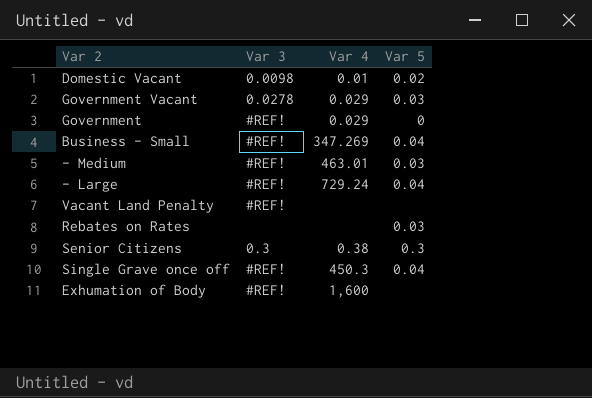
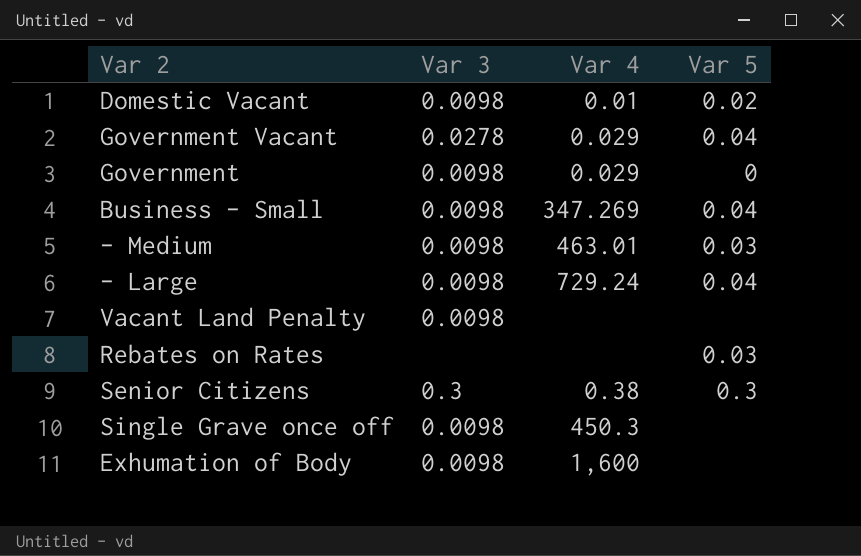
Government Vacant | Var 5: 0.03 -> 0.04
Government | Var 3: #REF! -> 0.0098
Business - Small | Var 3: #REF! -> 0.0098
- Medium | Var 3: #REF! -> 0.0098
- Large | Var 3: #REF! -> 0.0098
Vacant Land Penalty | Var 3: #REF! -> 0.0098
Single Grave once off | Var 3: #REF! -> 0.0098
Single Grave once off | Var 5: 0.04 -> none
Exhumation of Body | Var 3: #REF! -> 0.0098

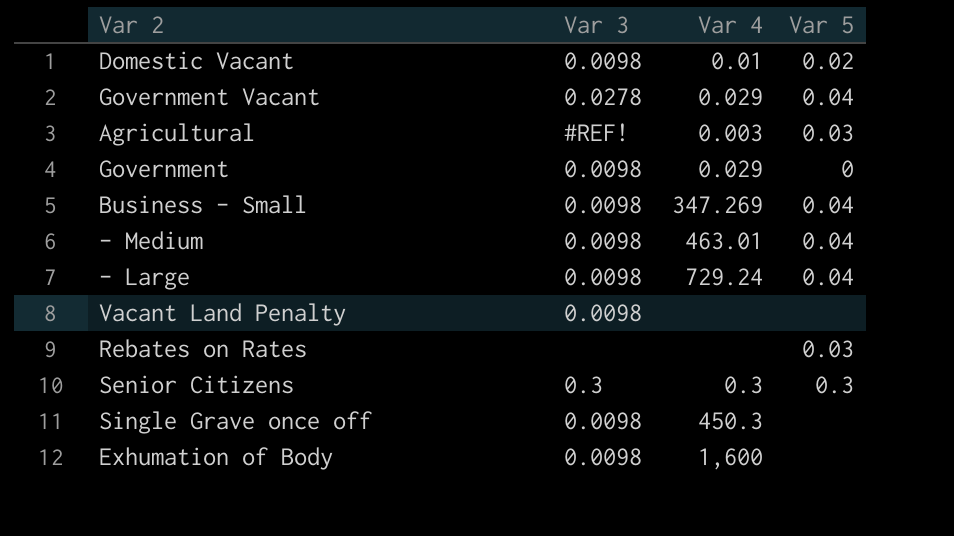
row Agricultural: none -> #REF! | 0.003 | 0.03
- Medium | Var 5: 0.03 -> 0.04
Senior Citizens | Var 4: 0.38 -> 0.3

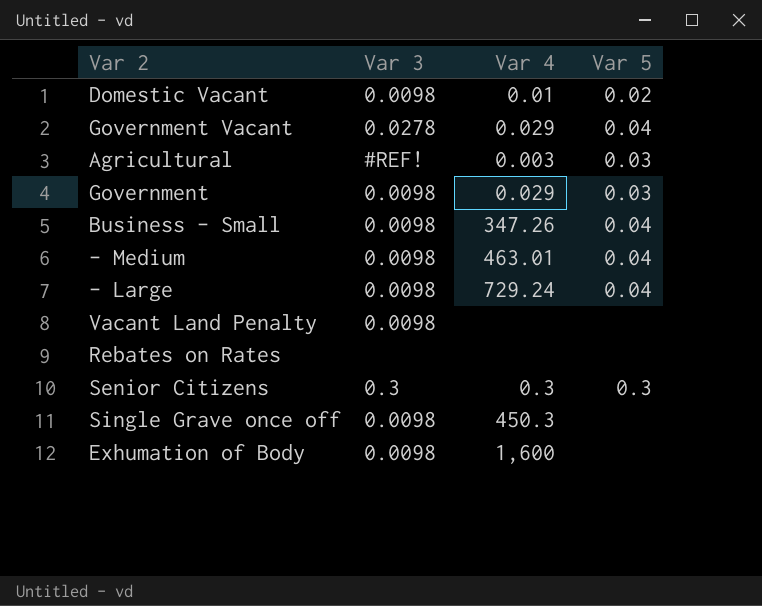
Government | Var 5: 0 -> 0.03
Business - Small | Var 4: 347.269 -> 347.26
Rebates on Rates | Var 5: 0.03 -> none

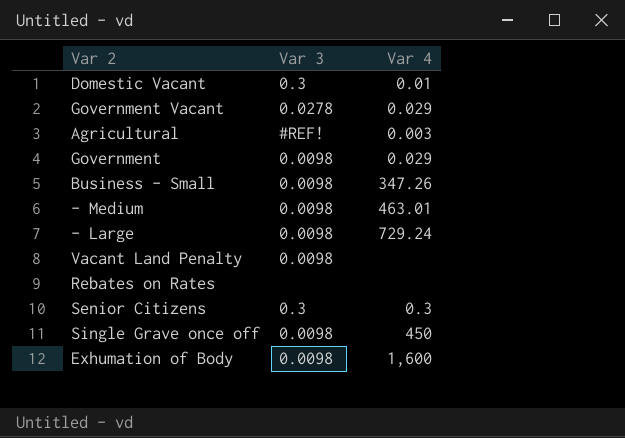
column Var 5 | position: 4 -> none
Domestic Vacant | Var 3: 0.0098 -> 0.3
Single Grave once off | Var 4: 450.3 -> 450

